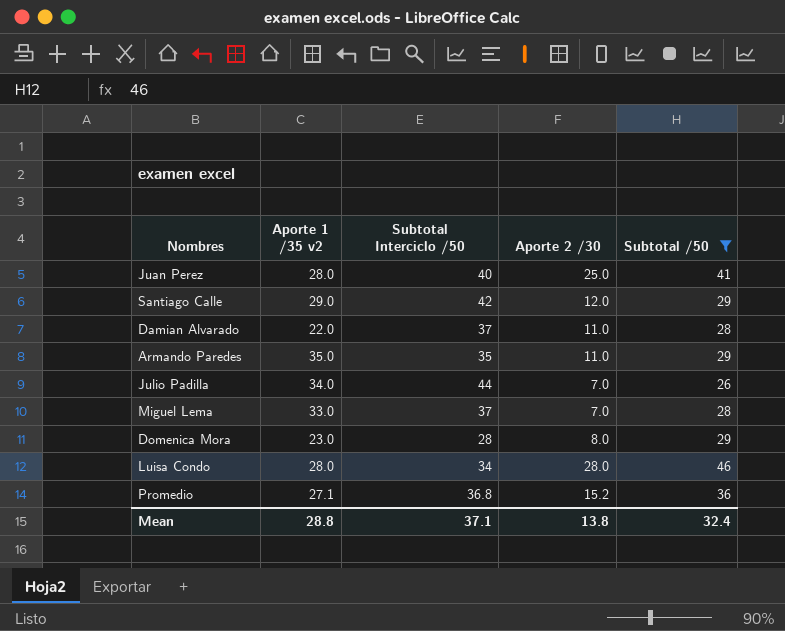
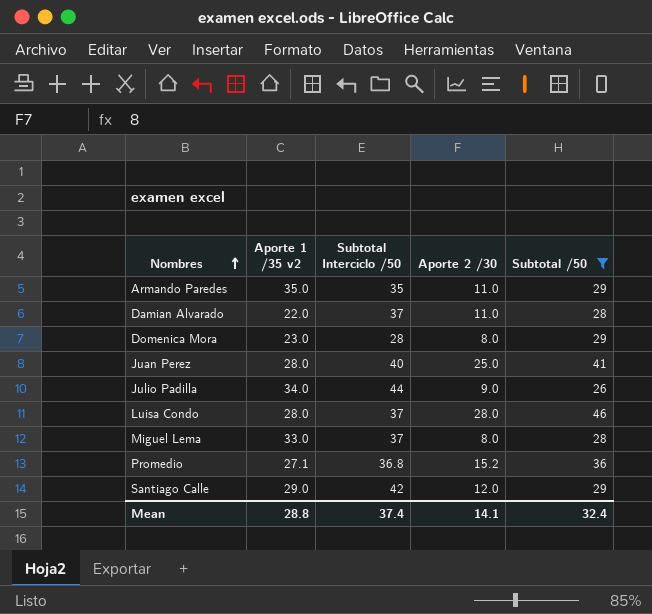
row order: none -> Nombres ascending
Julio Padilla | Aporte 2 /30: 7.0 -> 9.0
Luisa Condo | Subtotal Interciclo /50: 34 -> 37
Miguel Lema | Aporte 2 /30: 7.0 -> 8.0
Mean | Subtotal Interciclo /50: 37.1 -> 37.4
Mean | Aporte 2 /30: 13.8 -> 14.1

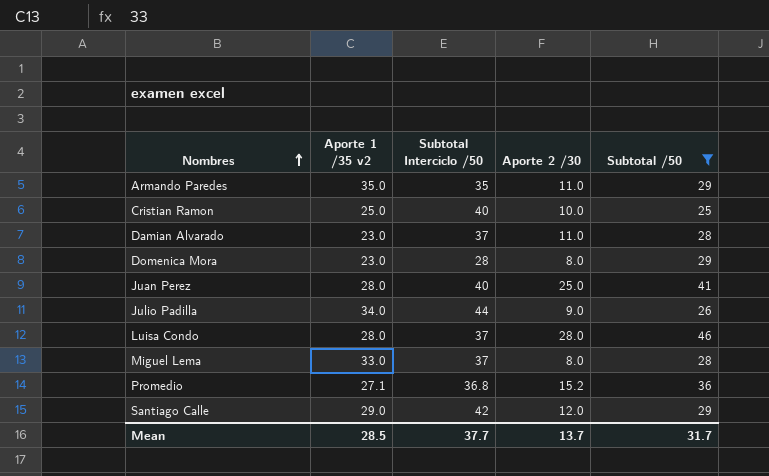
row Cristian Ramon: none -> 25.0 | 40 | 10.0 | 25
Damian Alvarado | Aporte 1 /35 v2: 22.0 -> 23.0
Mean | Aporte 1 /35 v2: 28.8 -> 28.5
Mean | Subtotal Interciclo /50: 37.4 -> 37.7
Mean | Aporte 2 /30: 14.1 -> 13.7
Mean | Subtotal /50: 32.4 -> 31.7

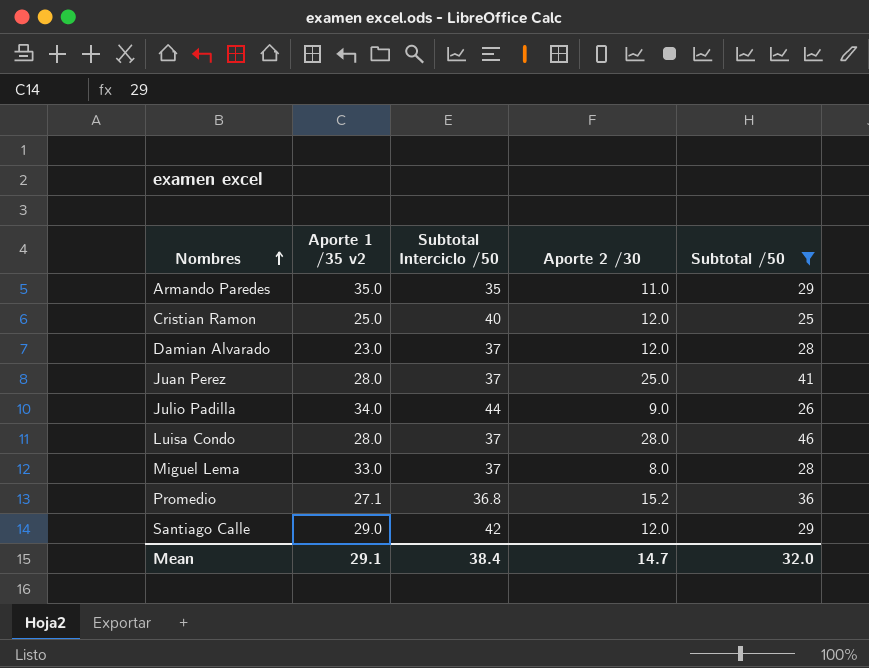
row Domenica Mora: 23.0 | 28 | 8.0 | 29 -> none
Cristian Ramon | Aporte 2 /30: 10.0 -> 12.0
Damian Alvarado | Aporte 2 /30: 11.0 -> 12.0
Juan Perez | Subtotal Interciclo /50: 40 -> 37
Mean | Aporte 1 /35 v2: 28.5 -> 29.1
Mean | Subtotal Interciclo /50: 37.7 -> 38.4
Mean | Aporte 2 /30: 13.7 -> 14.7
Mean | Subtotal /50: 31.7 -> 32.0

